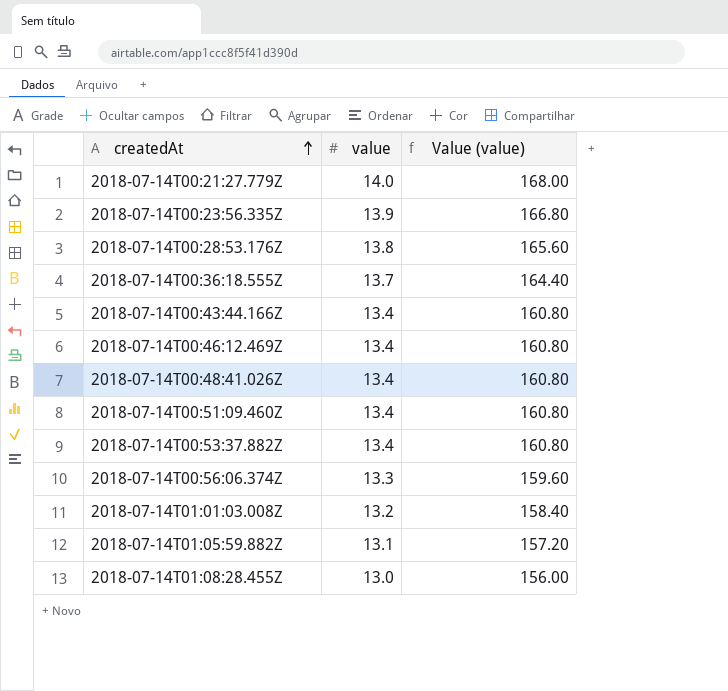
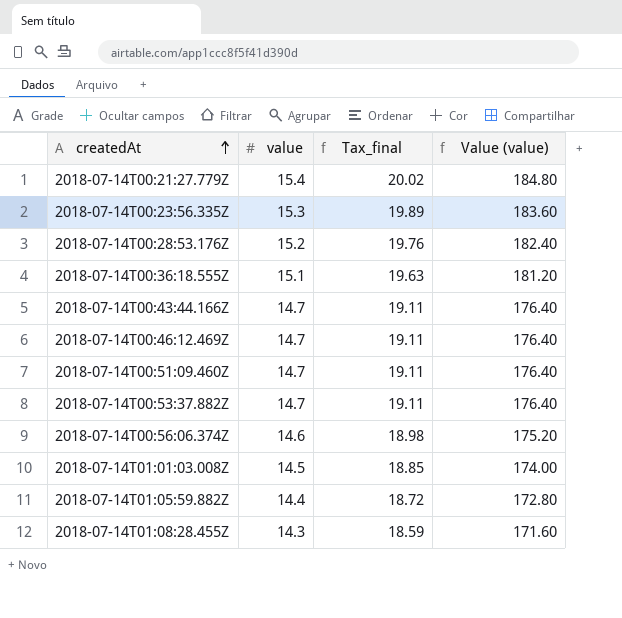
column Tax_final | formula: none -> [value] * 1.3
row 2018-07-14T00:48:41.026Z: 13.4 | 160.80 -> none
2018-07-14T00:21:27.779Z | value: 14.0 -> 15.4
2018-07-14T00:21:27.779Z | Value (value): 168.00 -> 184.80
2018-07-14T00:23:56.335Z | value: 13.9 -> 15.3
2018-07-14T00:23:56.335Z | Value (value): 166.80 -> 183.60
2018-07-14T00:28:53.176Z | value: 13.8 -> 15.2
2018-07-14T00:28:53.176Z | Value (value): 165.60 -> 182.40
2018-07-14T00:36:18.555Z | value: 13.7 -> 15.1
2018-07-14T00:36:18.555Z | Value (value): 164.40 -> 181.20
2018-07-14T00:43:44.166Z | value: 13.4 -> 14.7
2018-07-14T00:43:44.166Z | Value (value): 160.80 -> 176.40
2018-07-14T00:46:12.469Z | value: 13.4 -> 14.7
2018-07-14T00:46:12.469Z | Value (value): 160.80 -> 176.40
2018-07-14T00:51:09.460Z | value: 13.4 -> 14.7
2018-07-14T00:51:09.460Z | Value (value): 160.80 -> 176.40
2018-07-14T00:53:37.882Z | value: 13.4 -> 14.7
2018-07-14T00:53:37.882Z | Value (value): 160.80 -> 176.40
2018-07-14T00:56:06.374Z | value: 13.3 -> 14.6
2018-07-14T00:56:06.374Z | Value (value): 159.60 -> 175.20
2018-07-14T01:01:03.008Z | value: 13.2 -> 14.5
2018-07-14T01:01:03.008Z | Value (value): 158.40 -> 174.00
2018-07-14T01:05:59.882Z | value: 13.1 -> 14.4
2018-07-14T01:05:59.882Z | Value (value): 157.20 -> 172.80
2018-07-14T01:08:28.455Z | value: 13.0 -> 14.3
2018-07-14T01:08:28.455Z | Value (value): 156.00 -> 171.60

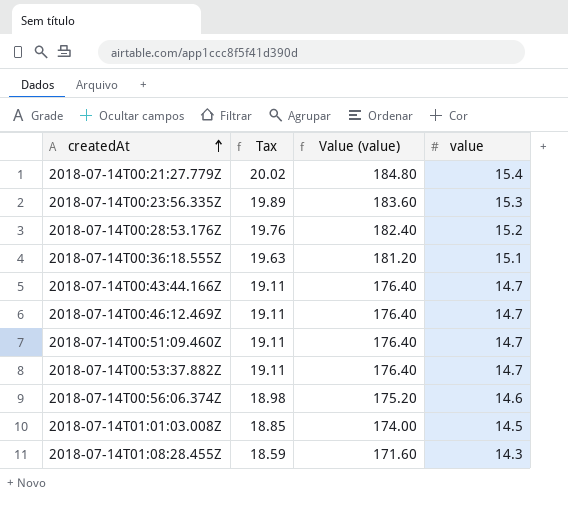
column name: Tax_final -> Tax
column value | position: 2 -> 4
row 2018-07-14T01:05:59.882Z: 14.4 | 18.72 | 172.80 -> none

